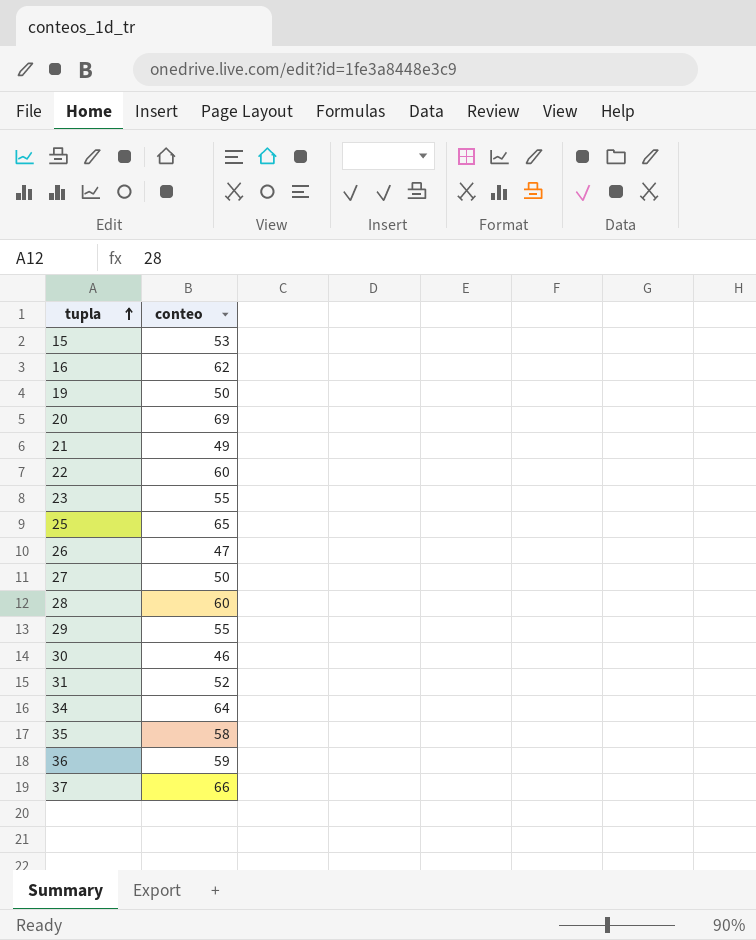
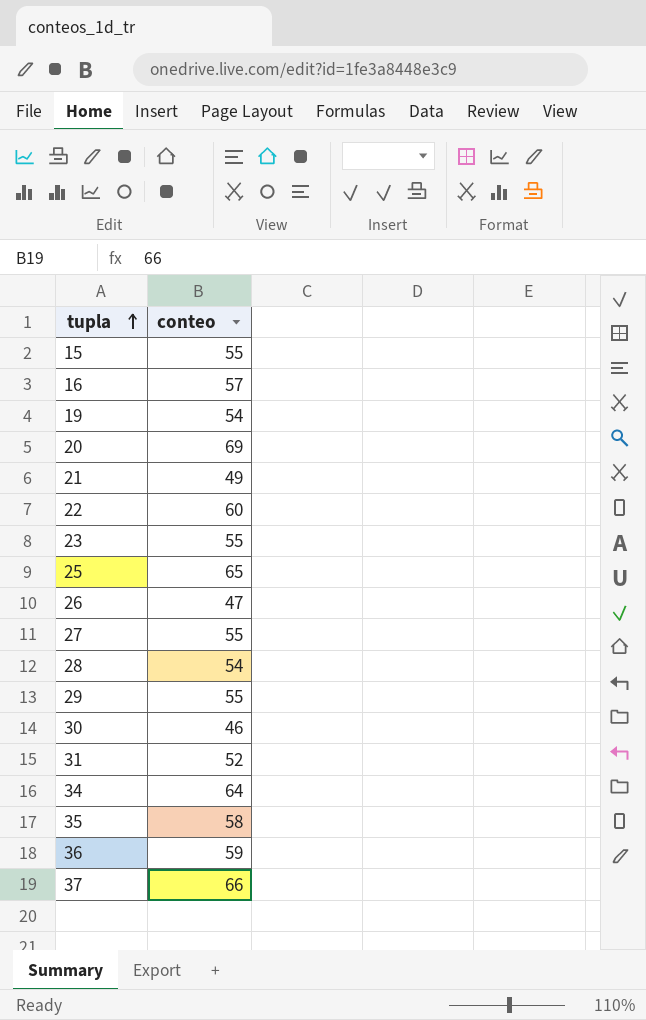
15 | conteo: 53 -> 55
16 | conteo: 62 -> 57
19 | conteo: 50 -> 54
27 | conteo: 50 -> 55
28 | conteo: 60 -> 54

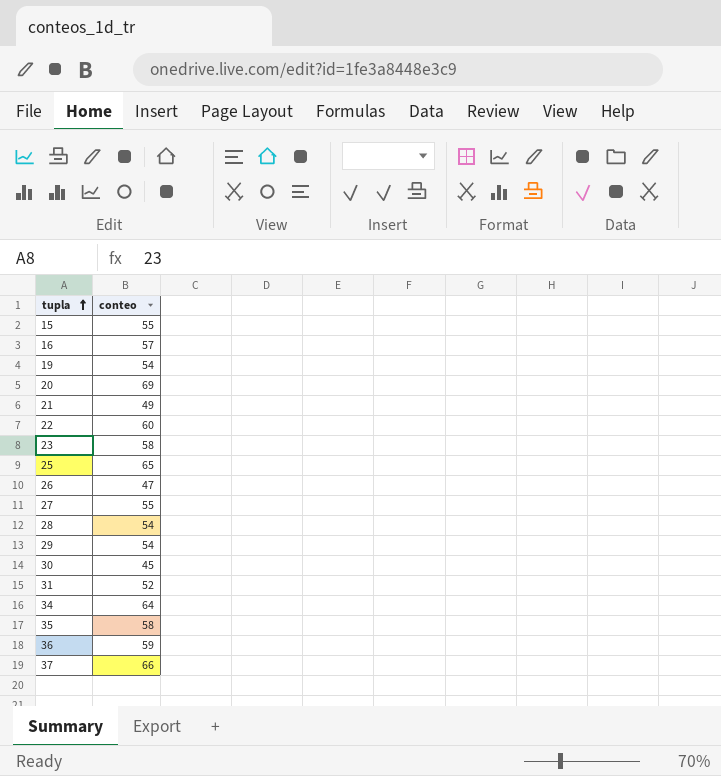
23 | conteo: 55 -> 58
29 | conteo: 55 -> 54
30 | conteo: 46 -> 45

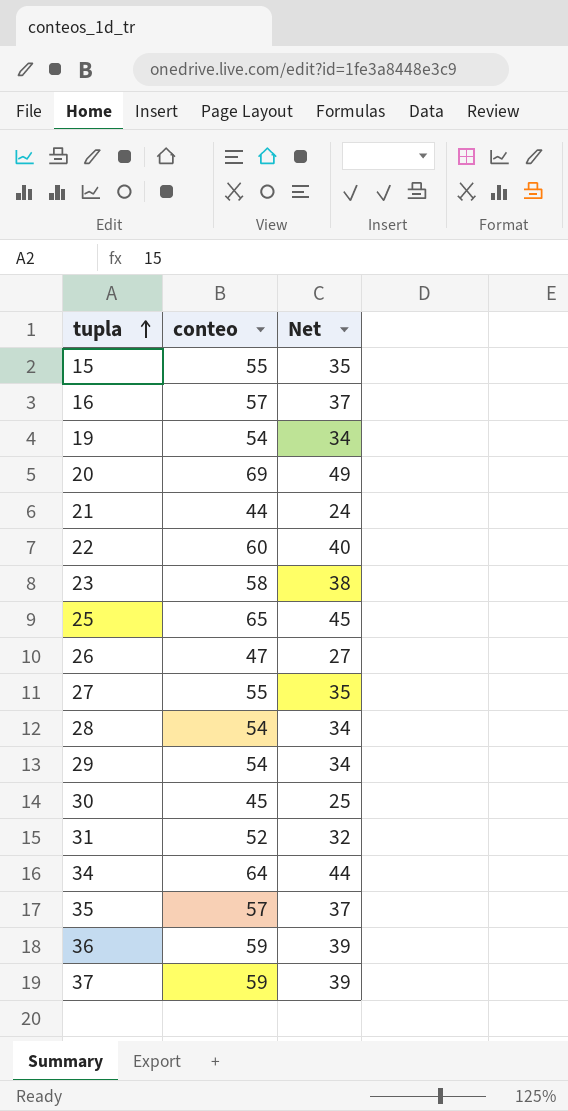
column Net | formula: none -> [conteo] - 20
21 | conteo: 49 -> 44
35 | conteo: 58 -> 57
37 | conteo: 66 -> 59

